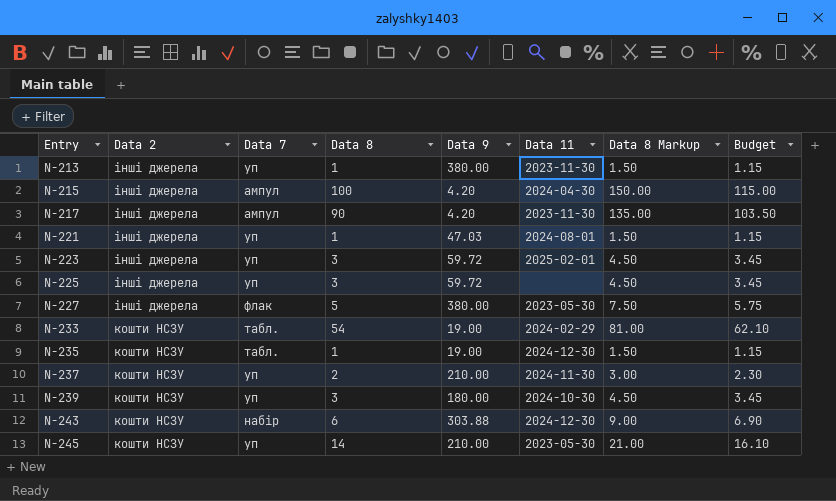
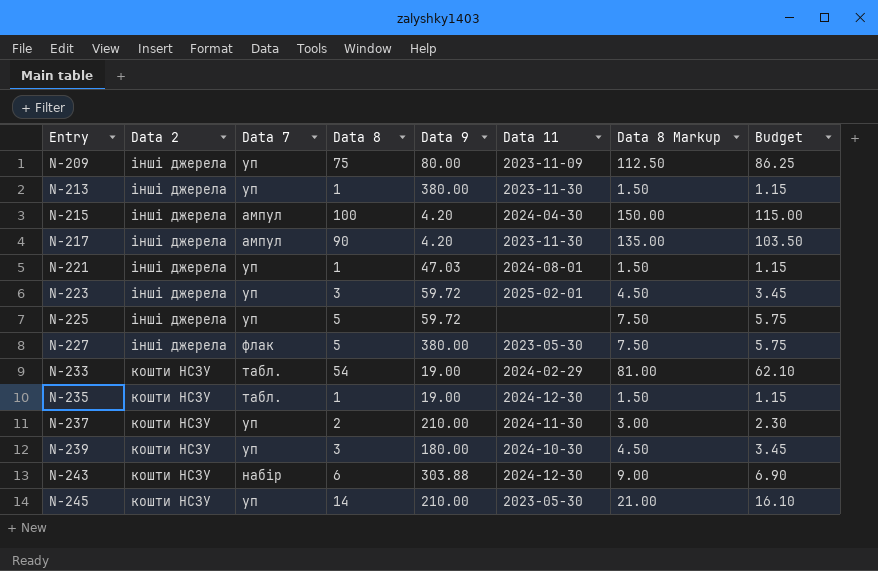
row N-209: none -> інші джерела | уп | 75 | 80.00 | 2023-11-09 | 112.50 | 86.25
N-225 | Data 8: 3 -> 5
N-225 | Data 8 Markup: 4.50 -> 7.50
N-225 | Budget: 3.45 -> 5.75

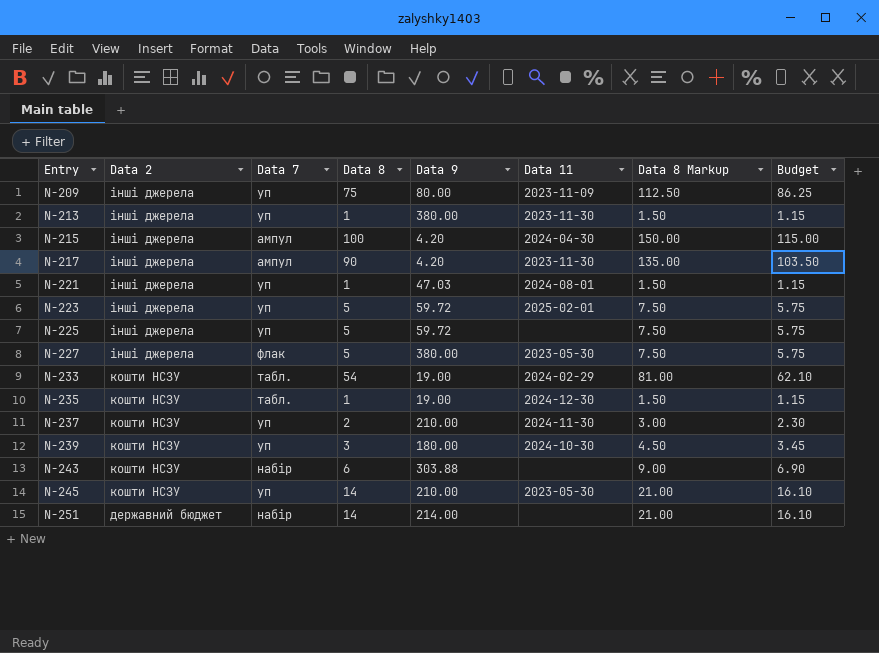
N-223 | Data 8: 3 -> 5
N-223 | Data 8 Markup: 4.50 -> 7.50
N-223 | Budget: 3.45 -> 5.75
N-243 | Data 11: 2024-12-30 -> none
row N-251: none -> державний бюджет | набір | 14 | 214.00 | none | 21.00 | 16.10

